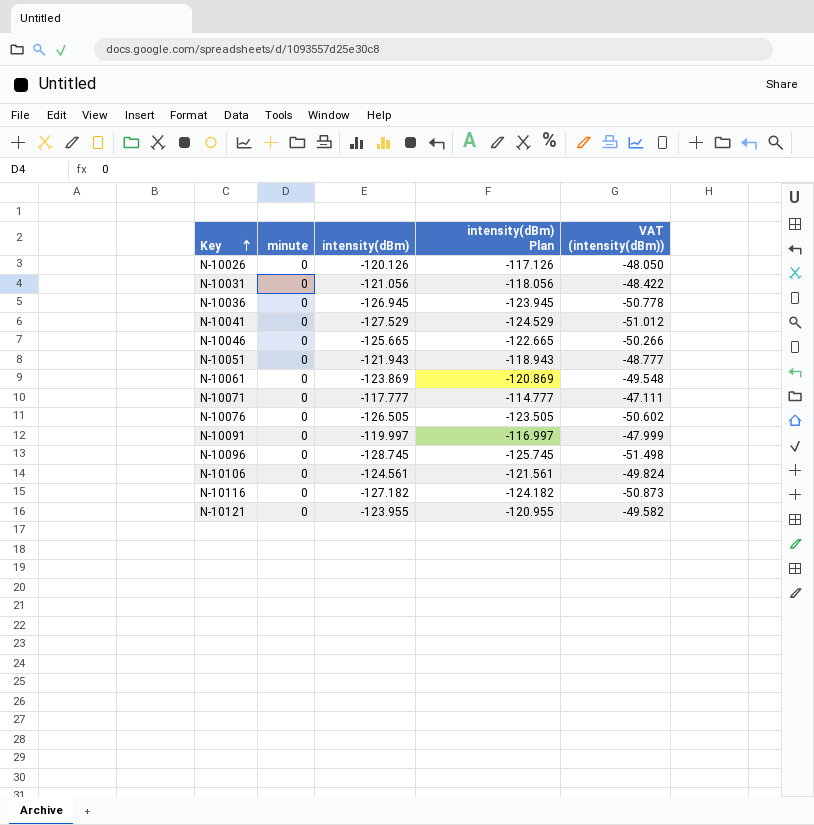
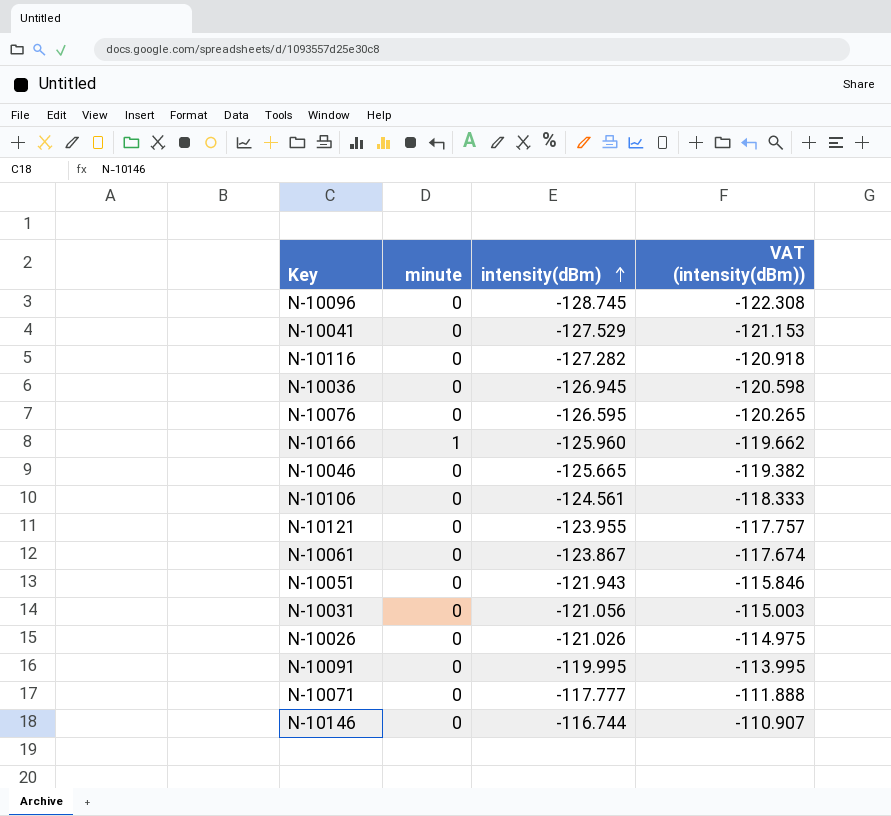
row order: Key ascending -> intensity(dBm) ascending
column intensity(dBm) Plan | formula: [intensity(dBm)] + 3 -> none
column VAT (intensity(dBm)) | formula: [intensity(dBm)] * 0.4 -> [intensity(dBm)] * 0.95
N-10116 | intensity(dBm): -127.182 -> -127.282
N-10076 | intensity(dBm): -126.505 -> -126.595
row N-10166: none -> 1 | -125.960 | -119.662
N-10061 | intensity(dBm): -123.869 -> -123.867
N-10026 | intensity(dBm): -120.126 -> -121.026
N-10091 | intensity(dBm): -119.997 -> -119.995
row N-10146: none -> 0 | -116.744 | -110.907

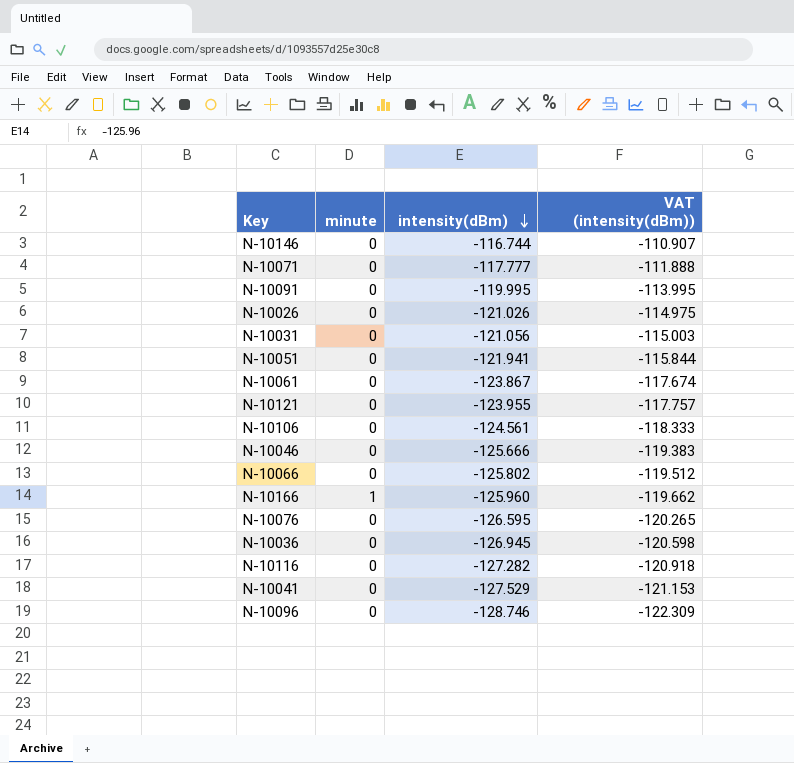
row order: intensity(dBm) ascending -> intensity(dBm) descending
N-10051 | intensity(dBm): -121.943 -> -121.941
N-10051 | VAT (intensity(dBm)): -115.846 -> -115.844
N-10046 | intensity(dBm): -125.665 -> -125.666
N-10046 | VAT (intensity(dBm)): -119.382 -> -119.383
row N-10066: none -> 0 | -125.802 | -119.512
N-10096 | intensity(dBm): -128.745 -> -128.746
N-10096 | VAT (intensity(dBm)): -122.308 -> -122.309

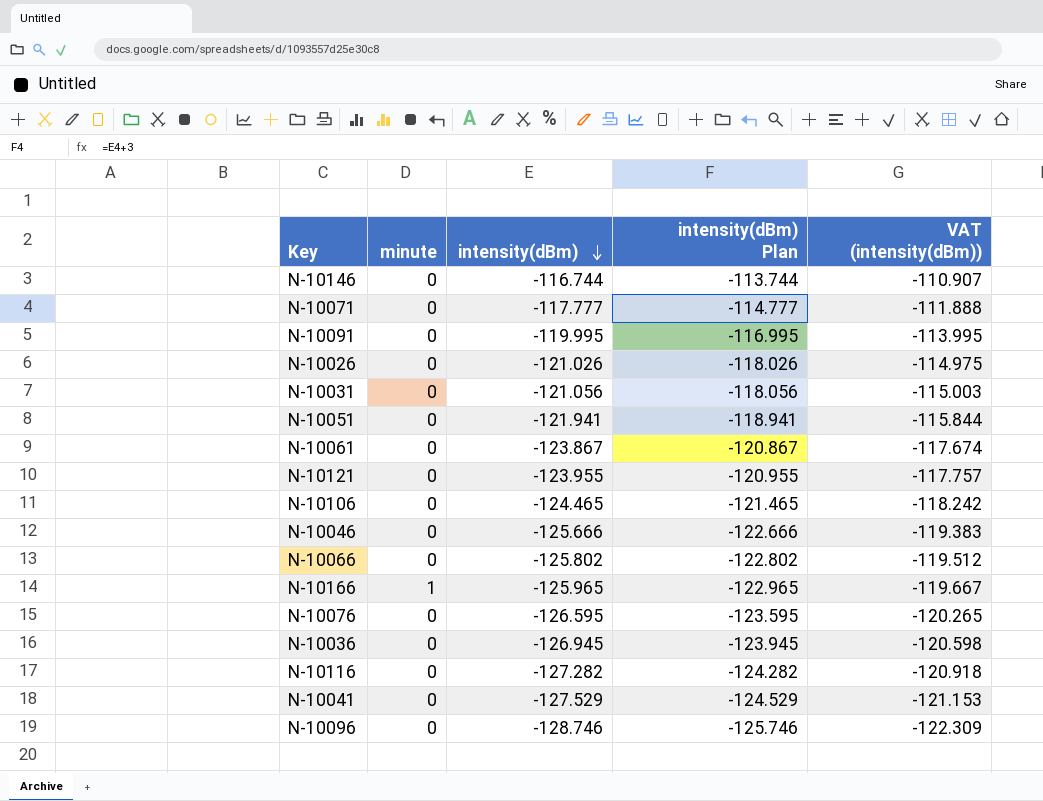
column intensity(dBm) Plan | formula: none -> [intensity(dBm)] + 3
N-10106 | intensity(dBm): -124.561 -> -124.465
N-10106 | VAT (intensity(dBm)): -118.333 -> -118.242
N-10166 | intensity(dBm): -125.960 -> -125.965
N-10166 | VAT (intensity(dBm)): -119.662 -> -119.667

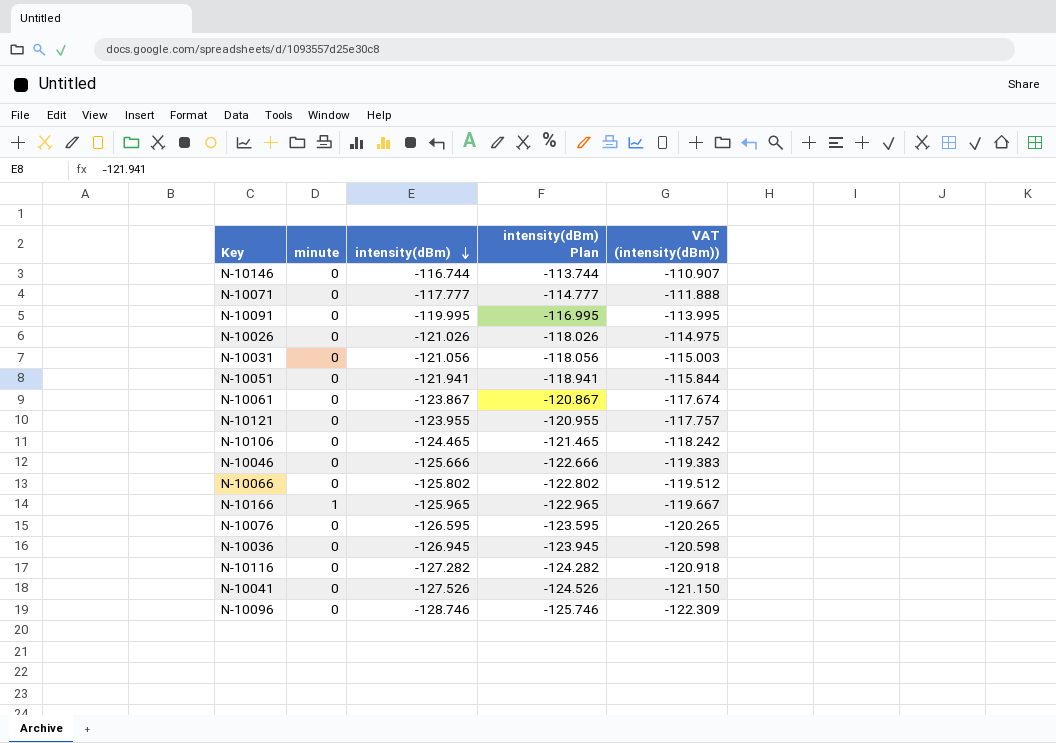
N-10041 | intensity(dBm): -127.529 -> -127.526
N-10041 | intensity(dBm) Plan: -124.529 -> -124.526
N-10041 | VAT (intensity(dBm)): -121.153 -> -121.150

